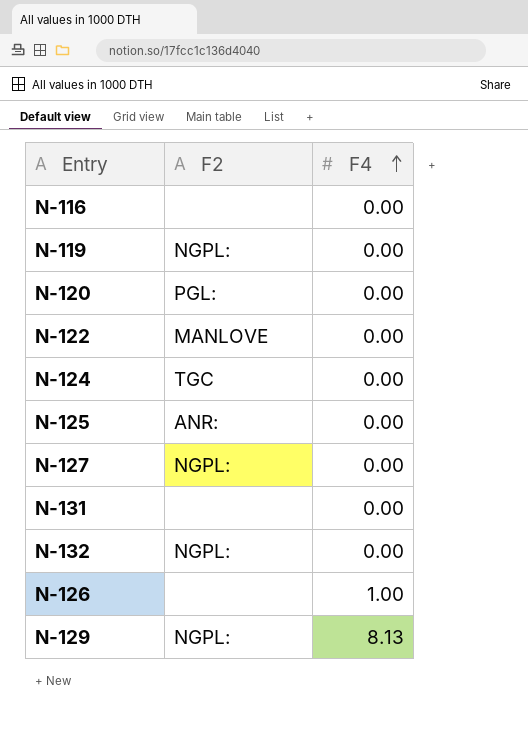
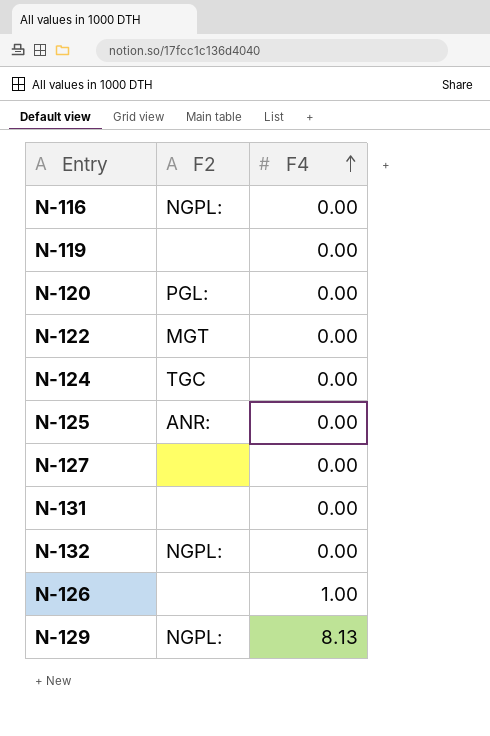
N-116 | F2: none -> NGPL:
N-119 | F2: NGPL: -> none
N-122 | F2: MANLOVE -> MGT
N-127 | F2: NGPL: -> none

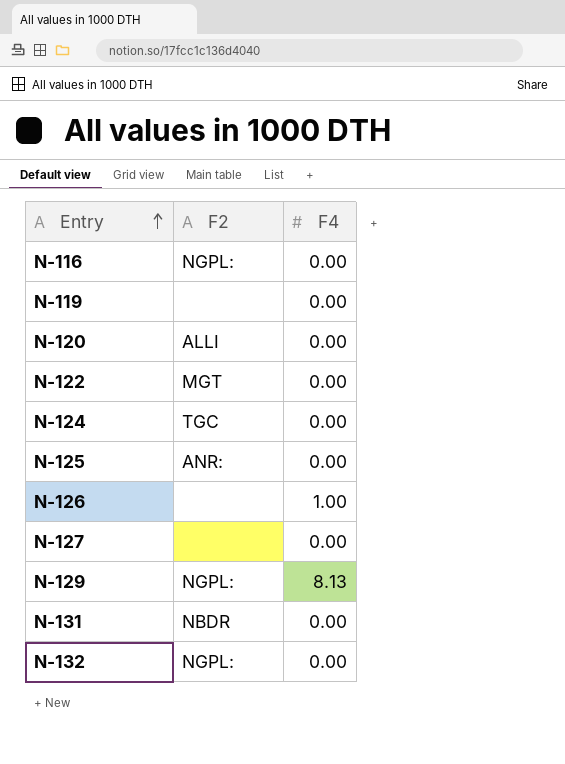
row order: F4 ascending -> Entry ascending
N-120 | F2: PGL: -> ALLI
N-131 | F2: none -> NBDR

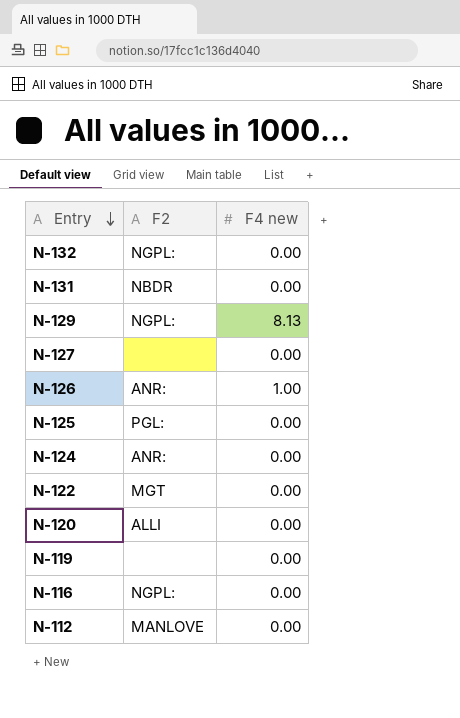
row order: Entry ascending -> Entry descending
column name: F4 -> F4 new
N-126 | F2: none -> ANR:
N-125 | F2: ANR: -> PGL:
N-124 | F2: TGC -> ANR:
row N-112: none -> MANLOVE | 0.00

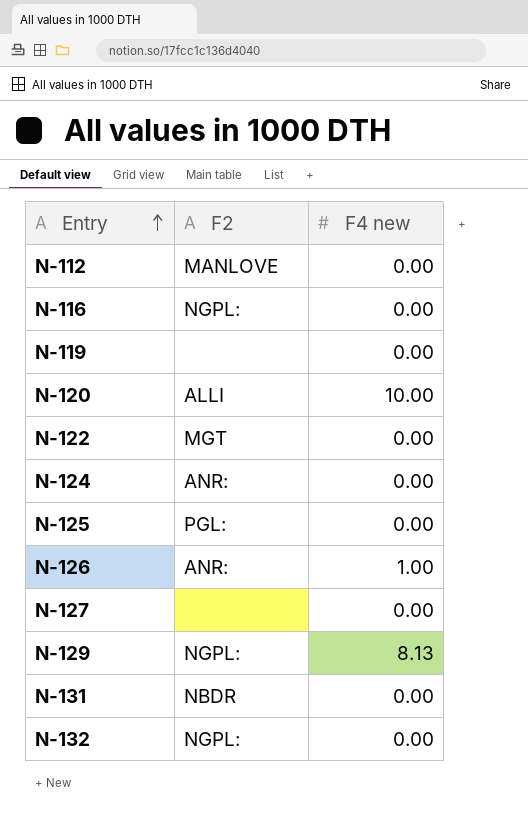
row order: Entry descending -> Entry ascending
N-120 | F4 new: 0.00 -> 10.00

